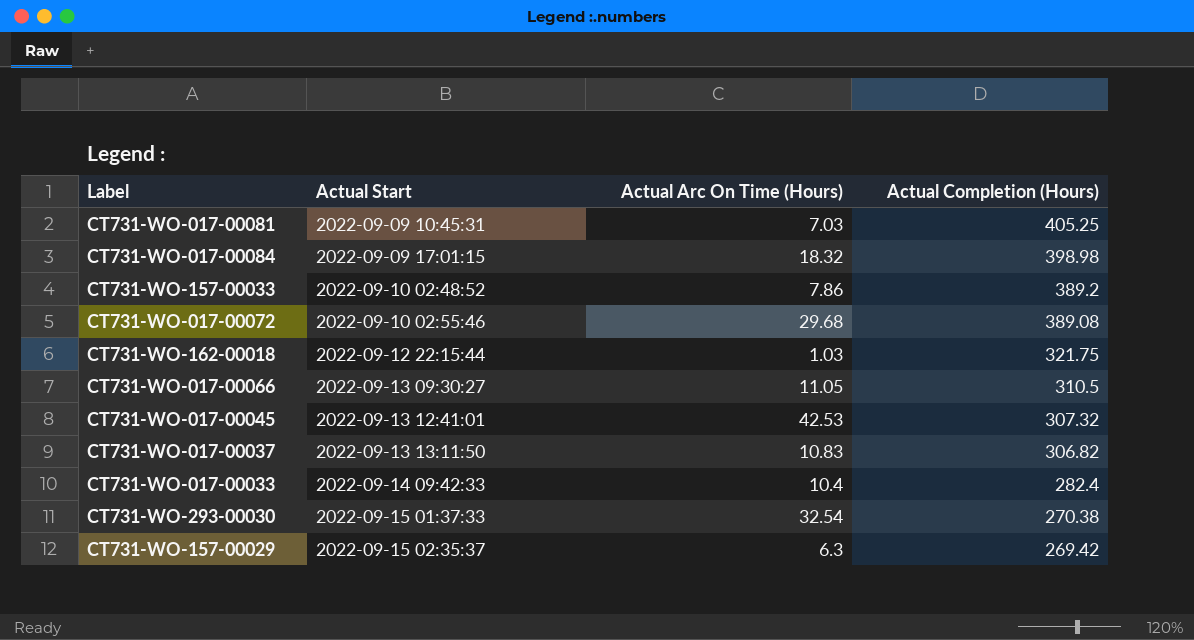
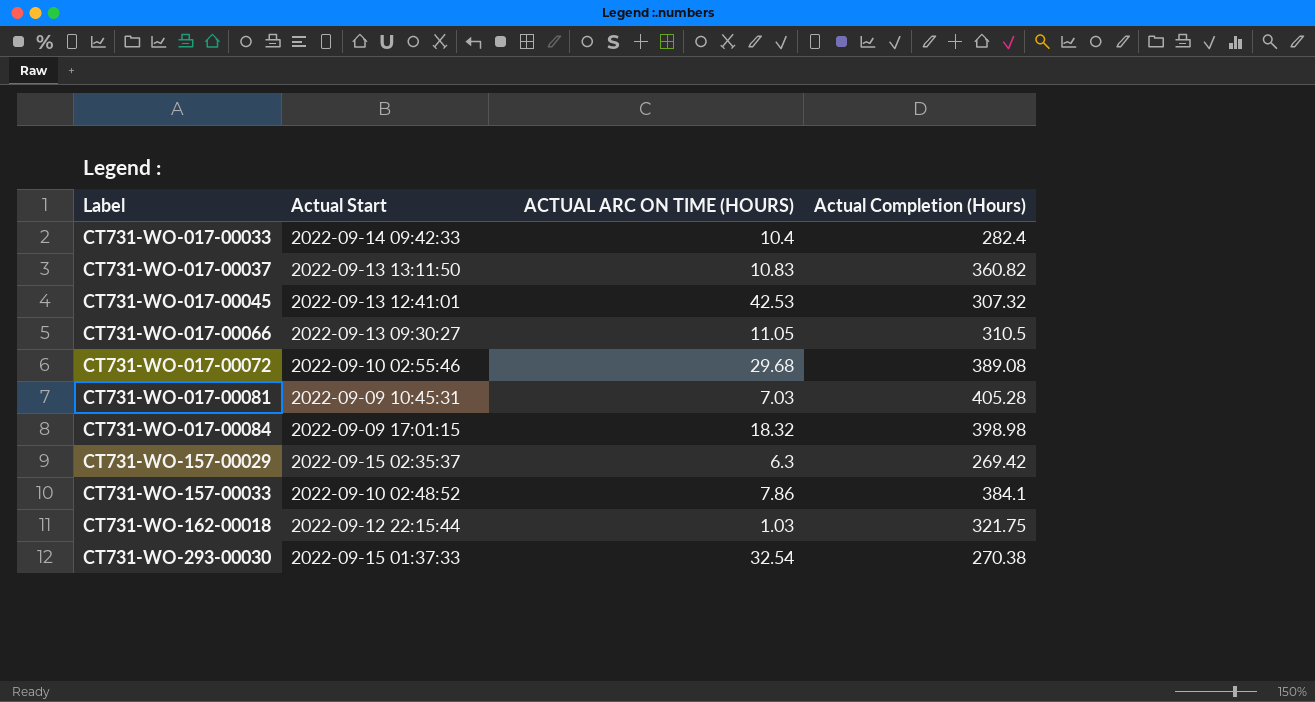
row order: Actual Start ascending -> Label ascending
column name: Actual Arc On Time (Hours) -> ACTUAL ARC ON TIME (HOURS)
CT731-WO-017-00037 | Actual Completion (Hours): 306.82 -> 360.82
CT731-WO-017-00081 | Actual Completion (Hours): 405.25 -> 405.28
CT731-WO-157-00033 | Actual Completion (Hours): 389.2 -> 384.1

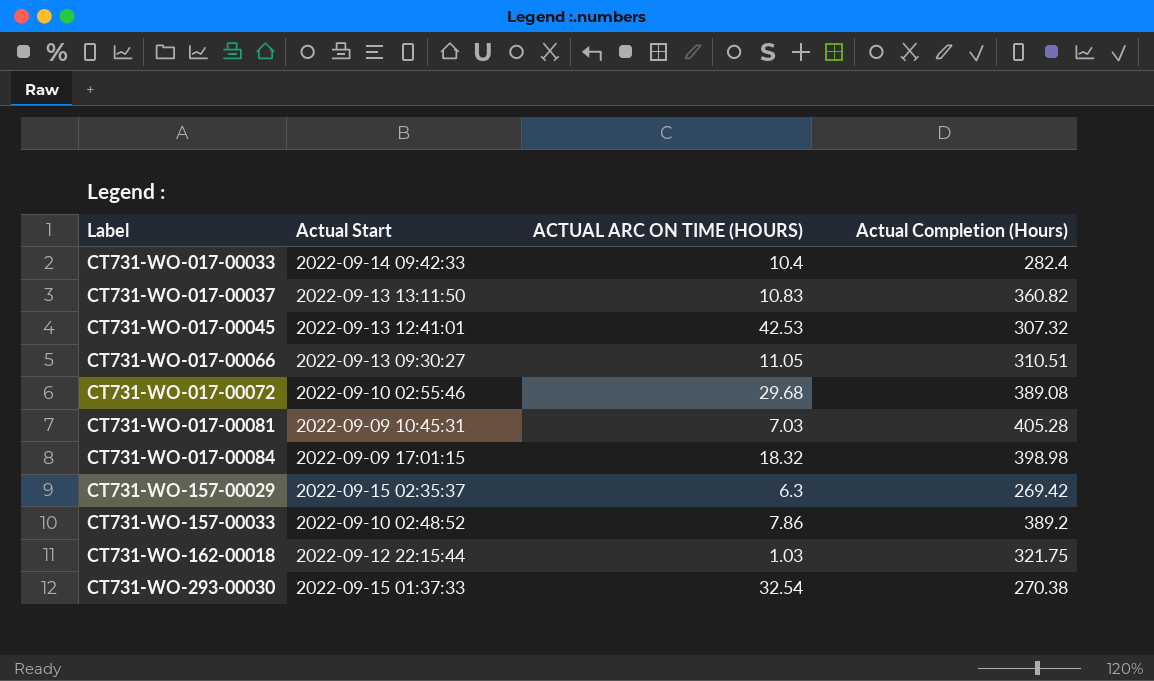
CT731-WO-017-00066 | Actual Completion (Hours): 310.5 -> 310.51
CT731-WO-157-00033 | Actual Completion (Hours): 384.1 -> 389.2

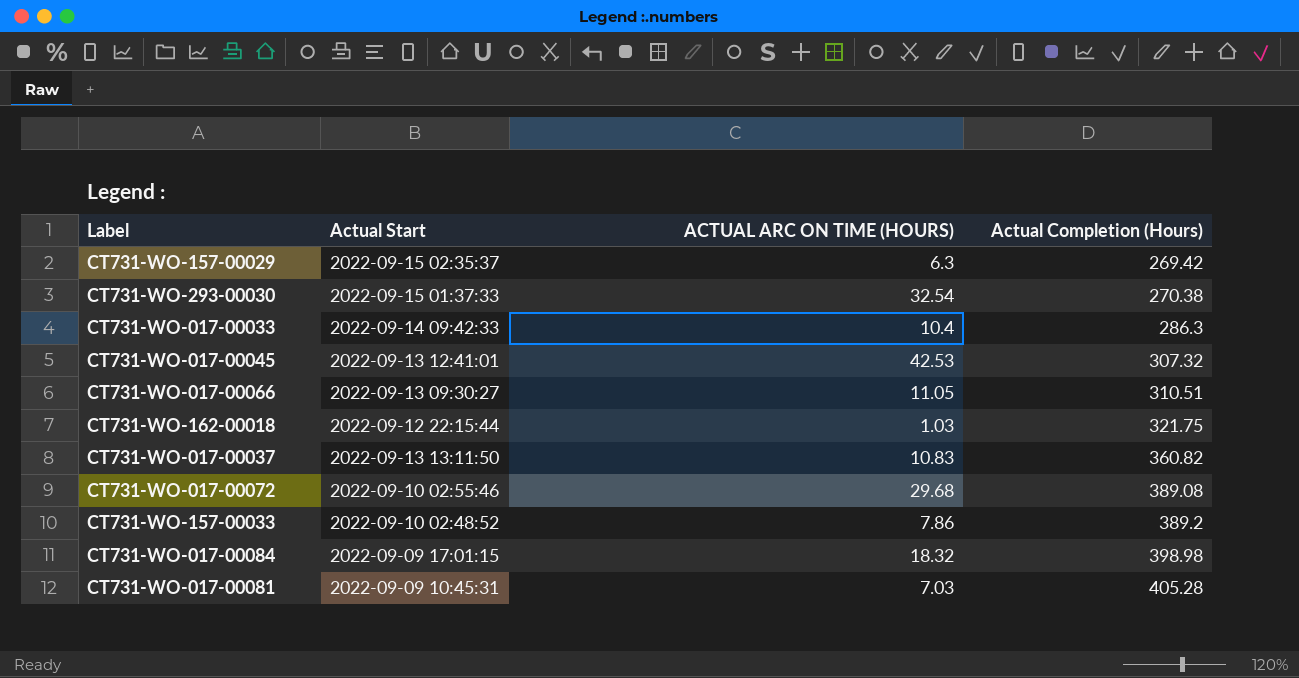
row order: Label ascending -> Actual Completion (Hours) ascending
CT731-WO-017-00033 | Actual Completion (Hours): 282.4 -> 286.3

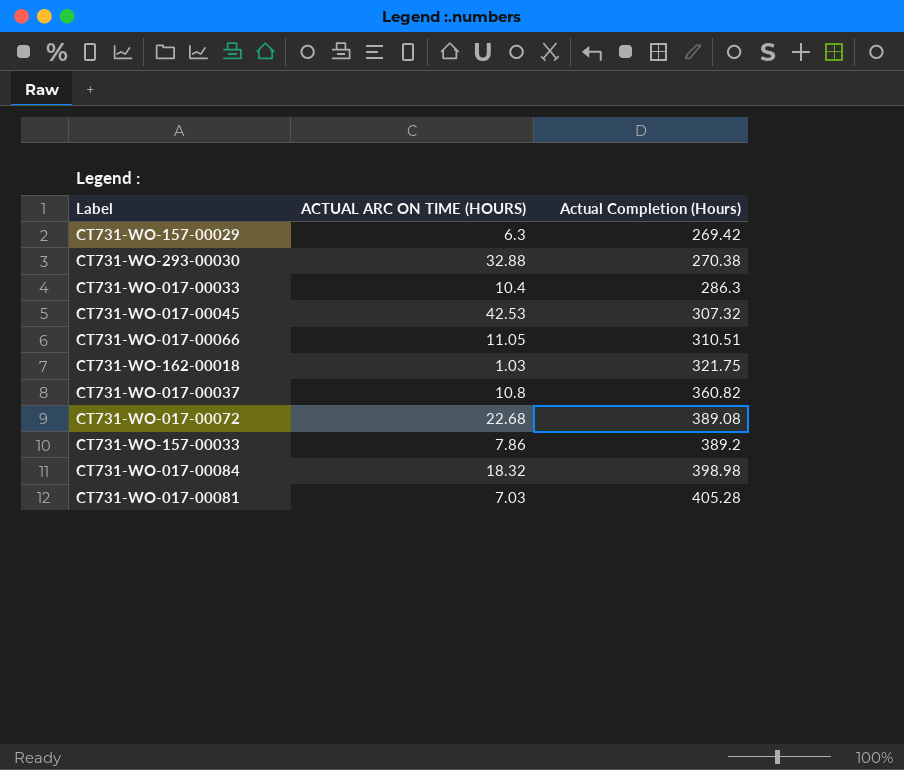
column Actual Start | position: 2 -> none
CT731-WO-293-00030 | ACTUAL ARC ON TIME (HOURS): 32.54 -> 32.88
CT731-WO-017-00037 | ACTUAL ARC ON TIME (HOURS): 10.83 -> 10.8
CT731-WO-017-00072 | ACTUAL ARC ON TIME (HOURS): 29.68 -> 22.68

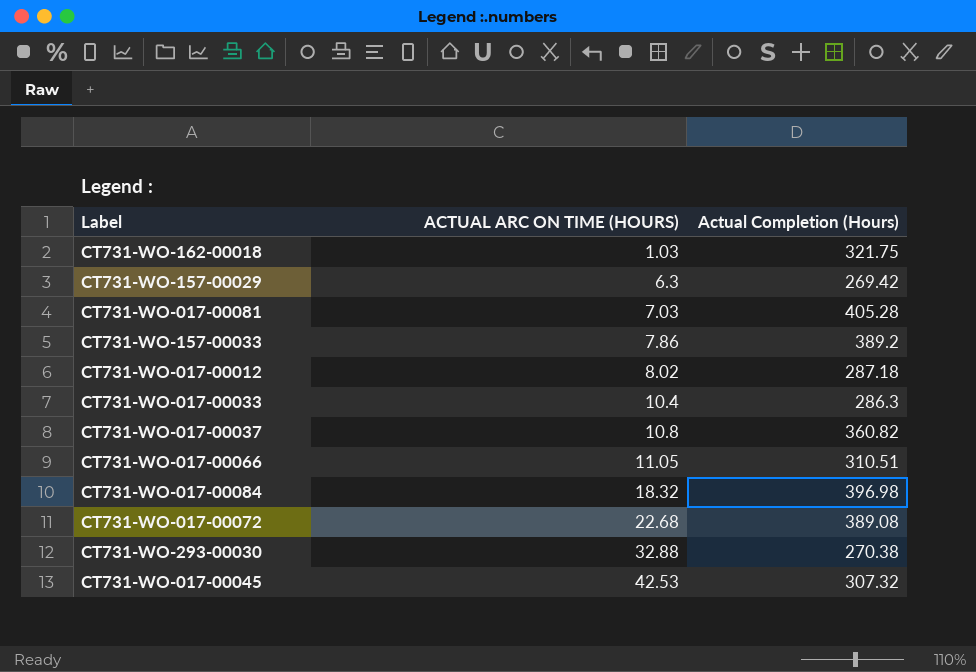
row order: Actual Completion (Hours) ascending -> ACTUAL ARC ON TIME (HOURS) ascending
row CT731-WO-017-00012: none -> 8.02 | 287.18
CT731-WO-017-00084 | Actual Completion (Hours): 398.98 -> 396.98

